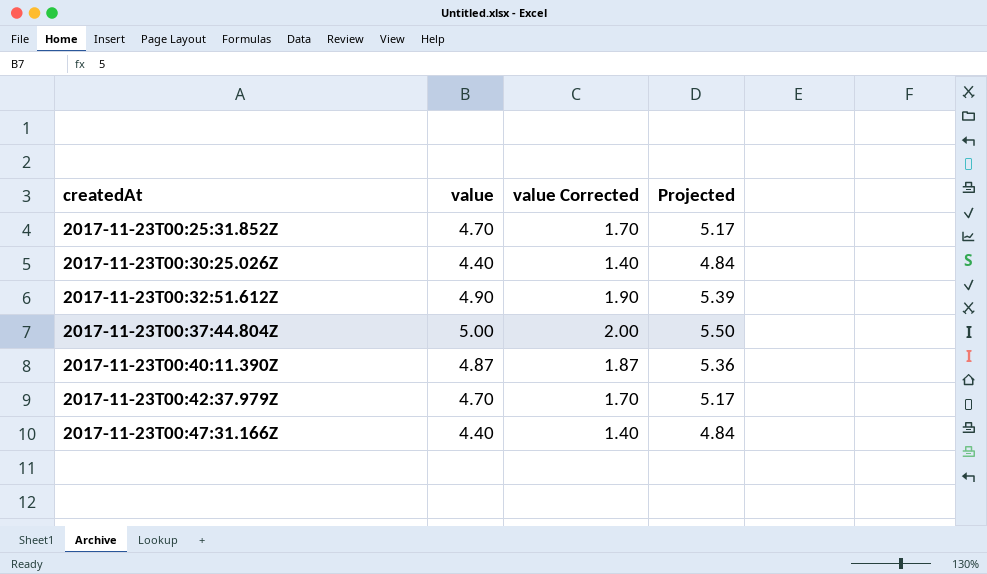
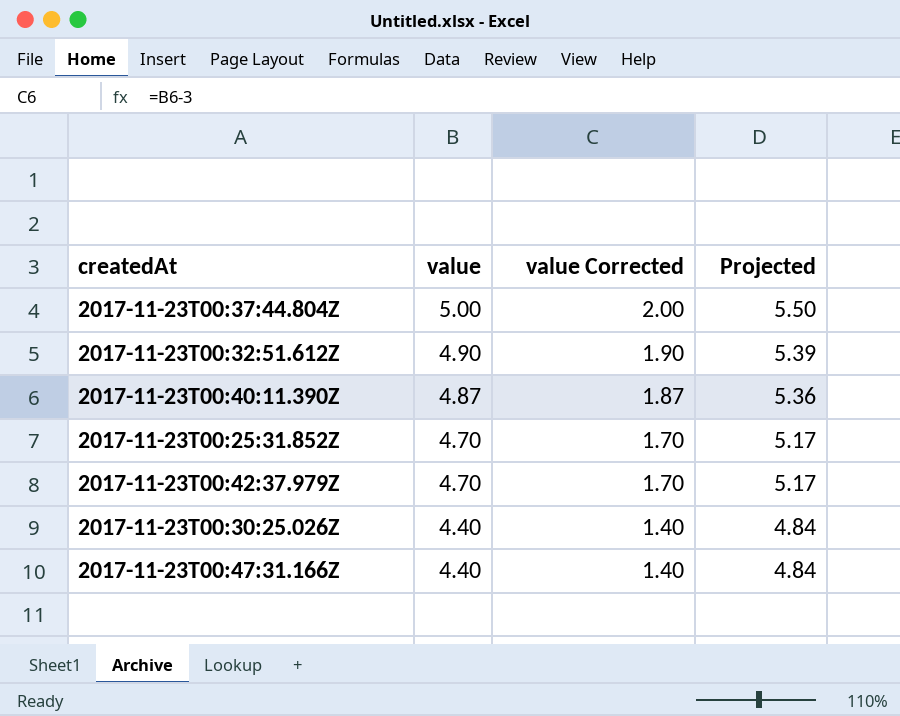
row order: createdAt ascending -> value descending

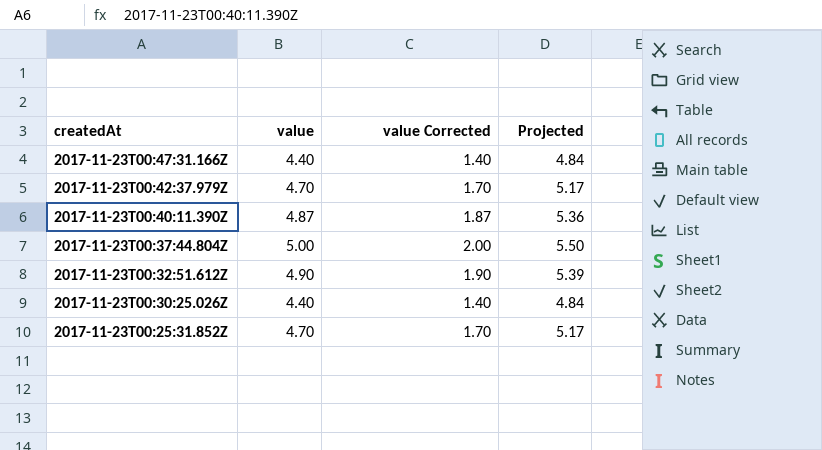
row order: value descending -> createdAt descending

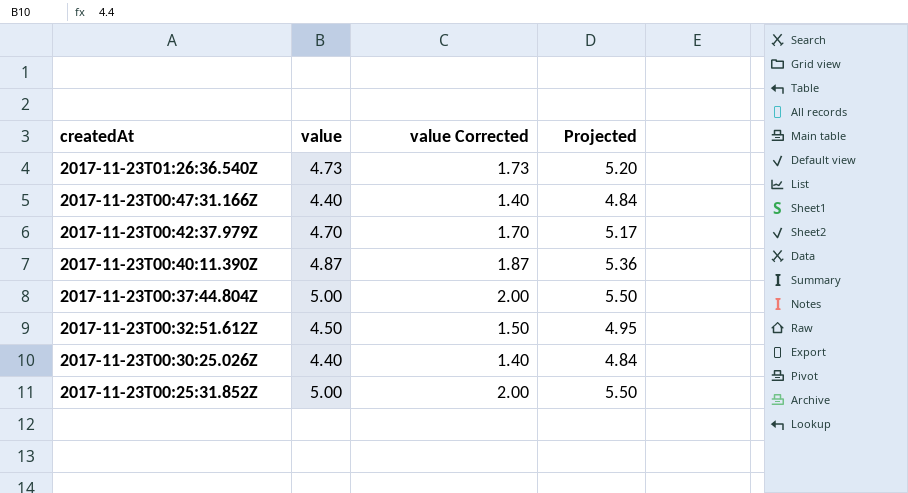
row 2017-11-23T01:26:36.540Z: none -> 4.73 | 1.73 | 5.20
2017-11-23T00:32:51.612Z | value: 4.90 -> 4.50
2017-11-23T00:32:51.612Z | value Corrected: 1.90 -> 1.50
2017-11-23T00:32:51.612Z | Projected: 5.39 -> 4.95
2017-11-23T00:25:31.852Z | value: 4.70 -> 5.00
2017-11-23T00:25:31.852Z | value Corrected: 1.70 -> 2.00
2017-11-23T00:25:31.852Z | Projected: 5.17 -> 5.50

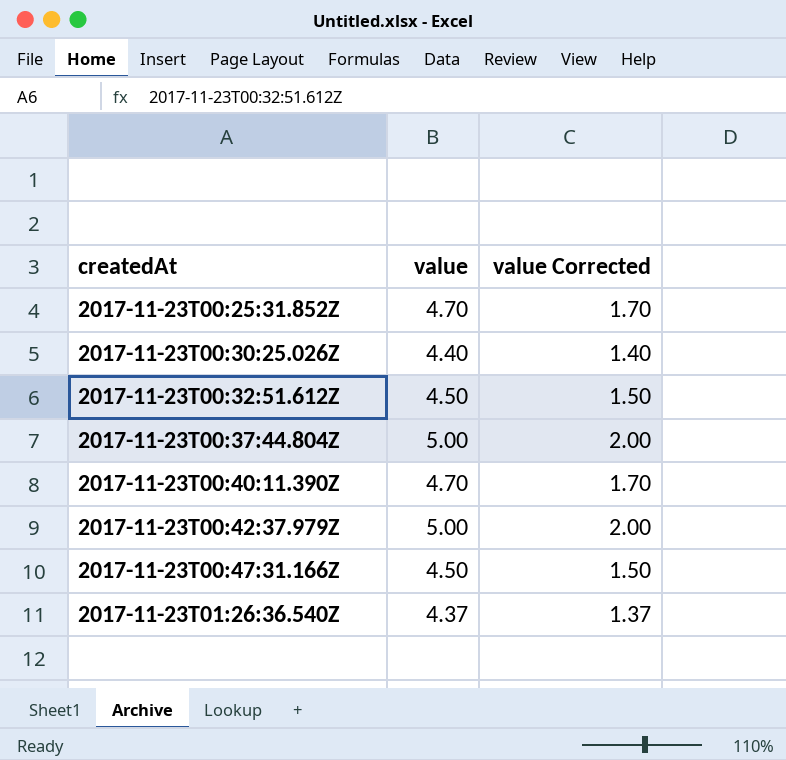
row order: createdAt descending -> createdAt ascending
column Projected | formula: [value] * 1.1 -> none
2017-11-23T00:25:31.852Z | value: 5.00 -> 4.70
2017-11-23T00:25:31.852Z | value Corrected: 2.00 -> 1.70
2017-11-23T00:40:11.390Z | value: 4.87 -> 4.70
2017-11-23T00:40:11.390Z | value Corrected: 1.87 -> 1.70
2017-11-23T00:42:37.979Z | value: 4.70 -> 5.00
2017-11-23T00:42:37.979Z | value Corrected: 1.70 -> 2.00
2017-11-23T00:47:31.166Z | value: 4.40 -> 4.50
2017-11-23T00:47:31.166Z | value Corrected: 1.40 -> 1.50
2017-11-23T01:26:36.540Z | value: 4.73 -> 4.37
2017-11-23T01:26:36.540Z | value Corrected: 1.73 -> 1.37

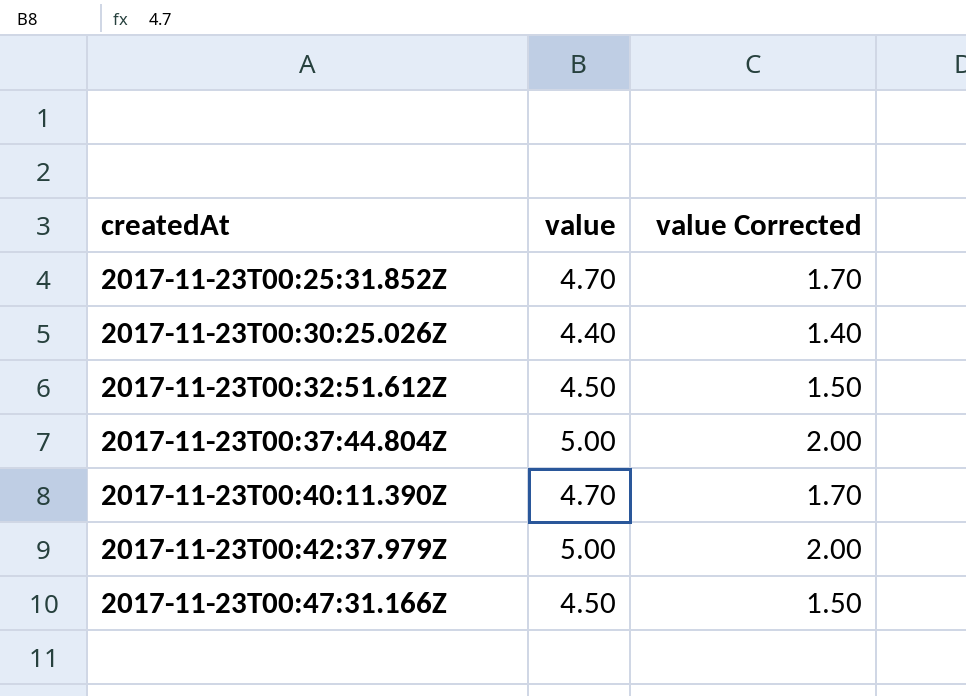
row 2017-11-23T01:26:36.540Z: 4.37 | 1.37 -> none

